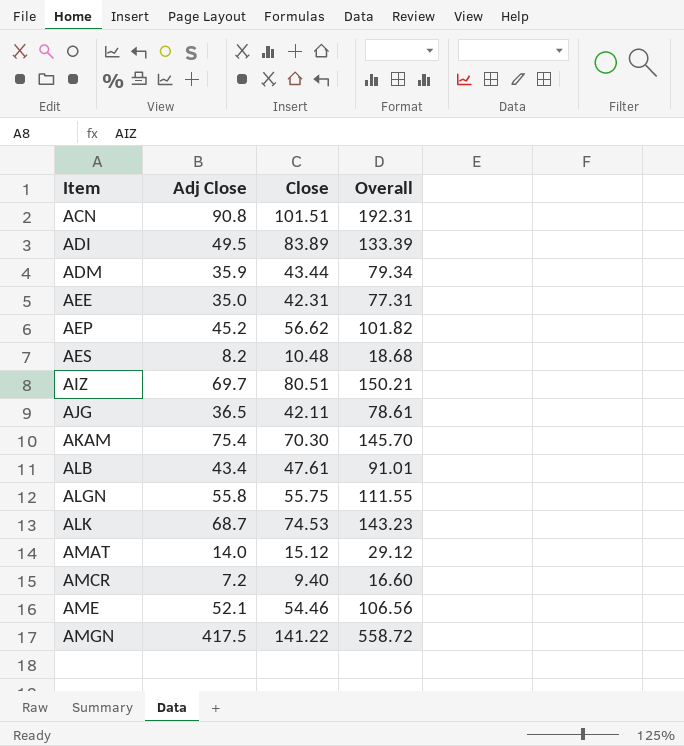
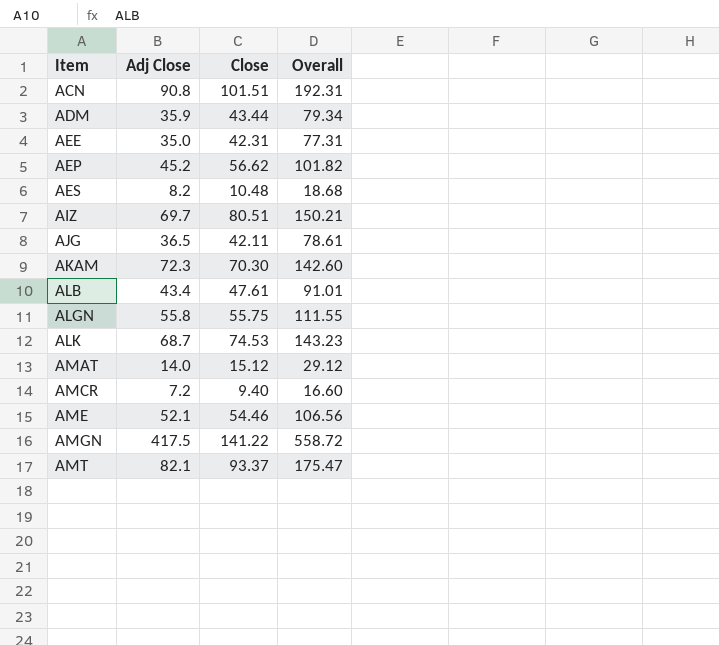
row ADI: 49.5 | 83.89 | 133.39 -> none
AKAM | Adj Close: 75.4 -> 72.3
AKAM | Overall: 145.70 -> 142.60
row AMT: none -> 82.1 | 93.37 | 175.47

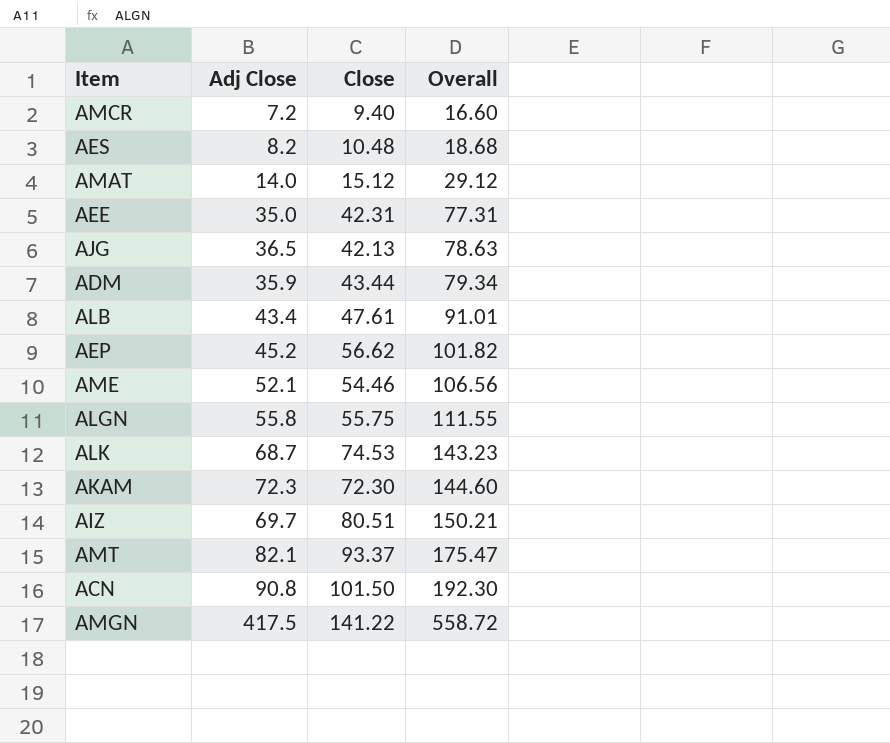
row order: Item ascending -> Overall ascending
AJG | Close: 42.11 -> 42.13
AJG | Overall: 78.61 -> 78.63
AKAM | Close: 70.30 -> 72.30
AKAM | Overall: 142.60 -> 144.60
ACN | Close: 101.51 -> 101.50
ACN | Overall: 192.31 -> 192.30

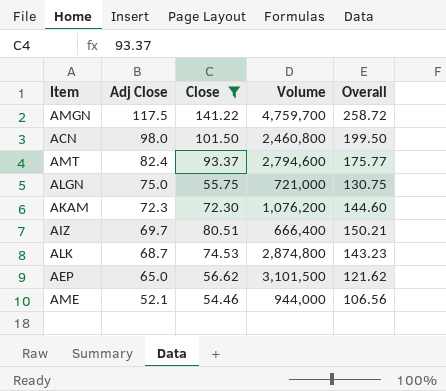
filter: none -> Close >= 54.46
row order: Overall ascending -> Adj Close descending
column Volume | position: none -> 4
AMGN | Adj Close: 417.5 -> 117.5
AMGN | Overall: 558.72 -> 258.72
ACN | Adj Close: 90.8 -> 98.0
ACN | Overall: 192.30 -> 199.50
AMT | Adj Close: 82.1 -> 82.4
AMT | Overall: 175.47 -> 175.77
ALGN | Adj Close: 55.8 -> 75.0
ALGN | Overall: 111.55 -> 130.75
AEP | Adj Close: 45.2 -> 65.0
AEP | Overall: 101.82 -> 121.62

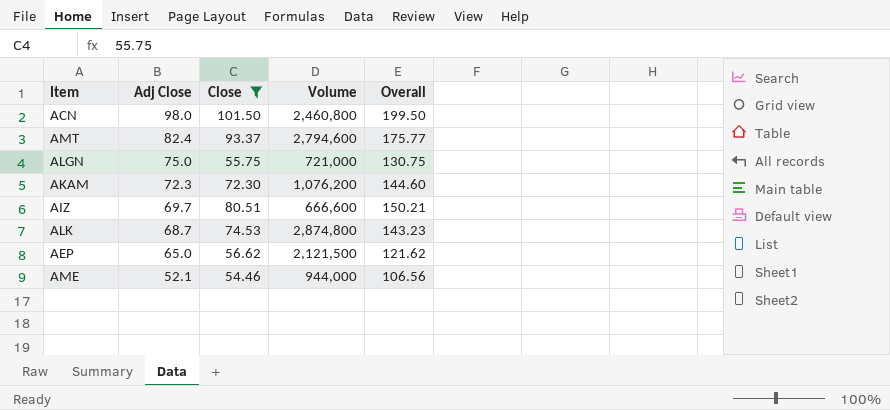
row AMGN: 117.5 | 141.22 | 4,759,700 | 258.72 -> none
AIZ | Volume: 666,400 -> 666,600
AEP | Volume: 3,101,500 -> 2,121,500

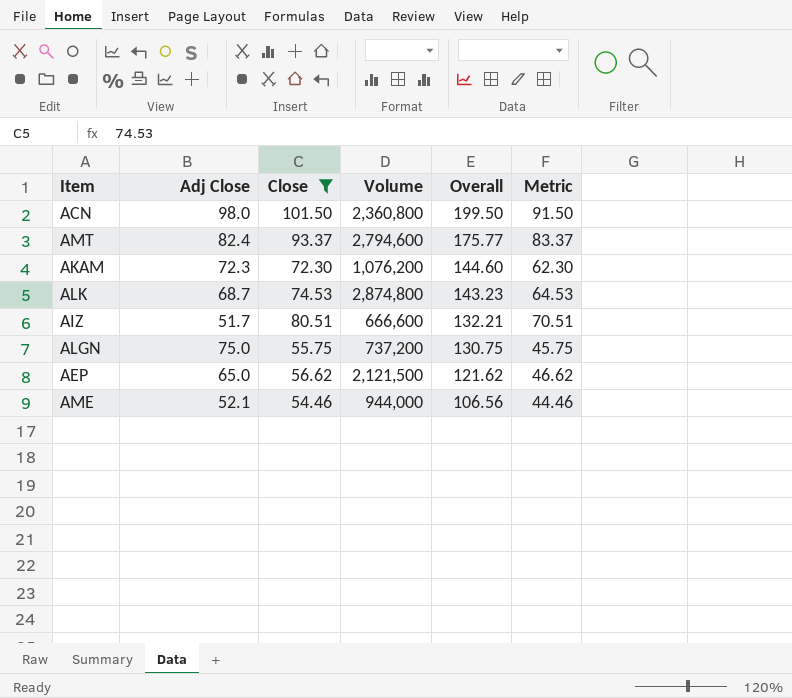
row order: Adj Close descending -> Overall descending
column Metric | formula: none -> [Close] - 10
ACN | Volume: 2,460,800 -> 2,360,800
AIZ | Adj Close: 69.7 -> 51.7
AIZ | Overall: 150.21 -> 132.21
ALGN | Volume: 721,000 -> 737,200

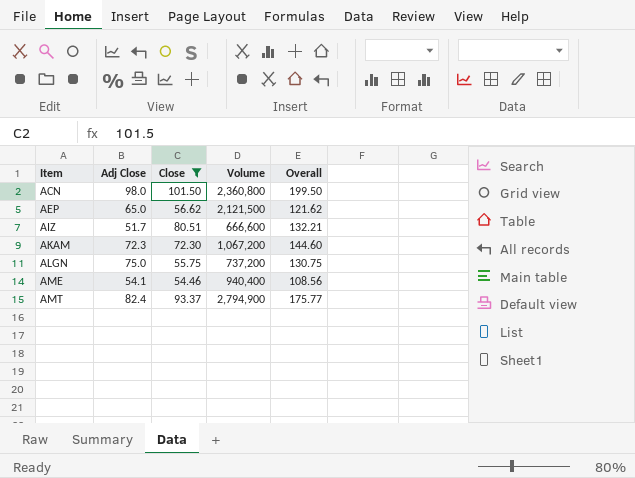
row order: Overall descending -> Item ascending
column Metric | formula: [Close] - 10 -> none
row ALK: 68.7 | 74.53 | 2,874,800 | 143.23 | 64.53 -> none
AKAM | Volume: 1,076,200 -> 1,067,200
AME | Adj Close: 52.1 -> 54.1
AME | Volume: 944,000 -> 940,400
AME | Overall: 106.56 -> 108.56
AMT | Volume: 2,794,600 -> 2,794,900

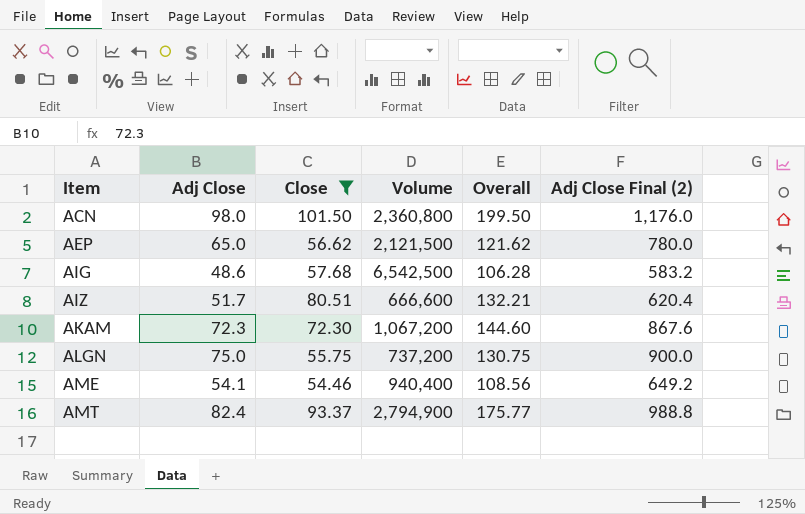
column Adj Close Final (2) | formula: none -> [Adj Close] * 12
row AIG: none -> 48.6 | 57.68 | 6,542,500 | 106.28 | 583.2

